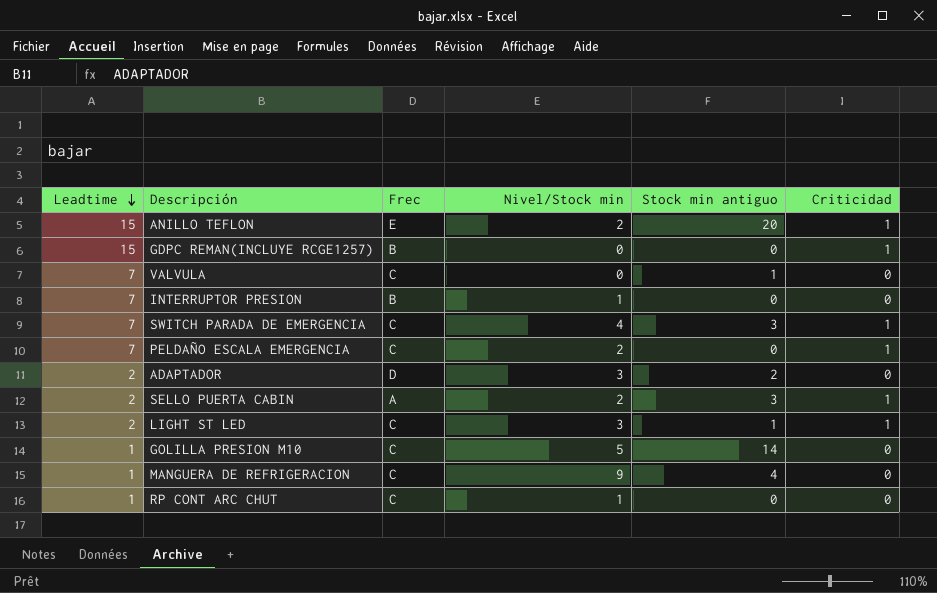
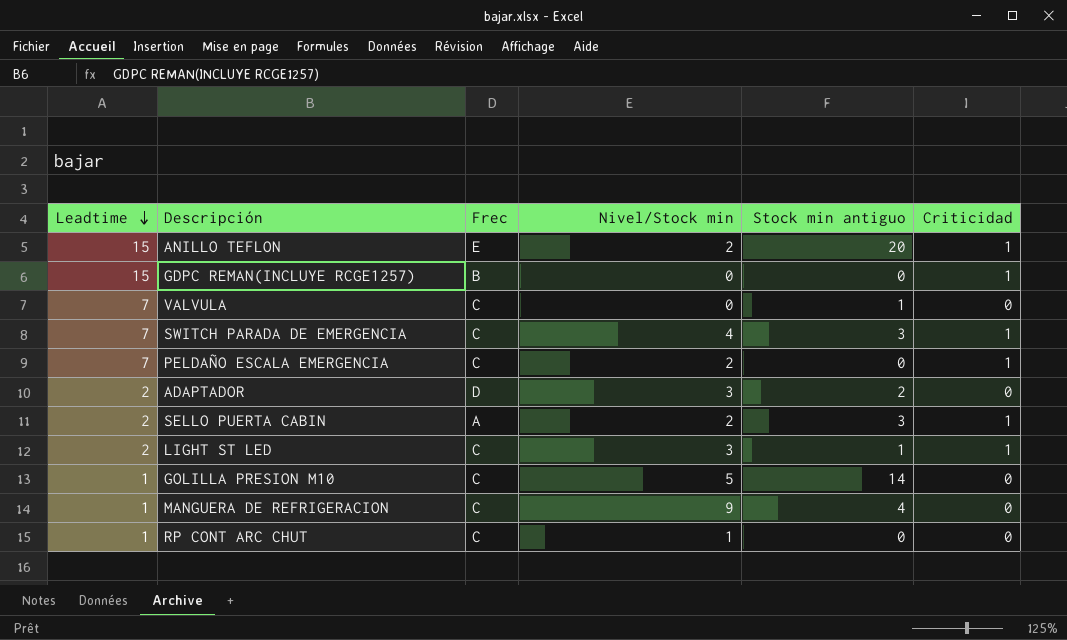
row INTERRUPTOR PRESION: 7 | B | 1 | 0 | 0 -> none

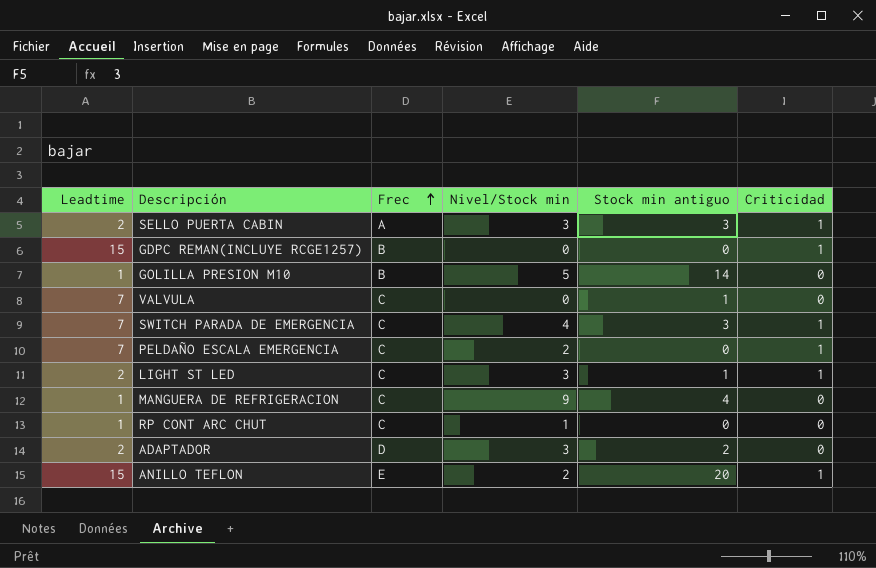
row order: Leadtime descending -> Frec ascending
SELLO PUERTA CABIN | Nivel/Stock min: 2 -> 3
GOLILLA PRESION M10 | Frec: C -> B

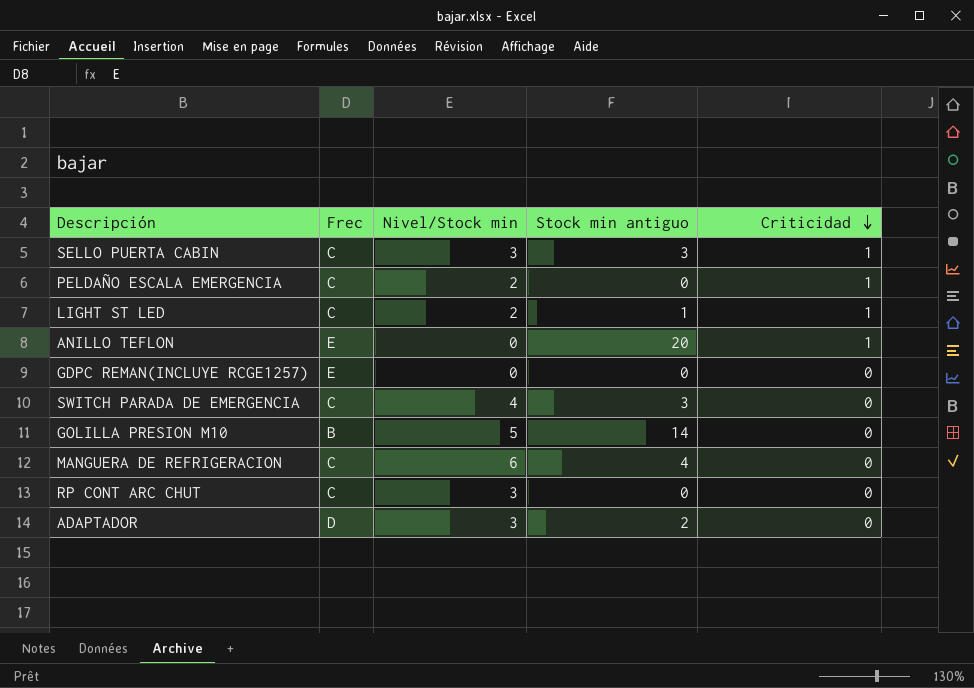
row order: Frec ascending -> Criticidad descending
column Leadtime | position: 1 -> none
row VALVULA: 7 | C | 0 | 1 | 0 -> none
SELLO PUERTA CABIN | Frec: A -> C
LIGHT ST LED | Nivel/Stock min: 3 -> 2
ANILLO TEFLON | Nivel/Stock min: 2 -> 0
GDPC REMAN(INCLUYE RCGE1257) | Frec: B -> E
GDPC REMAN(INCLUYE RCGE1257) | Criticidad: 1 -> 0
SWITCH PARADA DE EMERGENCIA | Criticidad: 1 -> 0
MANGUERA DE REFRIGERACION | Nivel/Stock min: 9 -> 6
RP CONT ARC CHUT | Nivel/Stock min: 1 -> 3

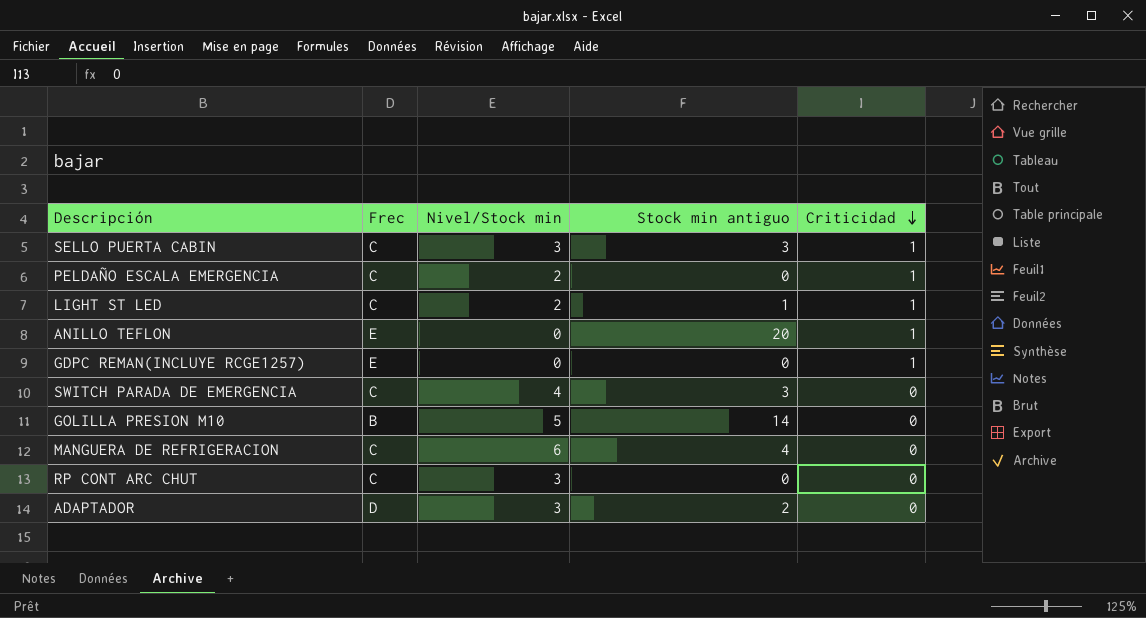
GDPC REMAN(INCLUYE RCGE1257) | Criticidad: 0 -> 1

